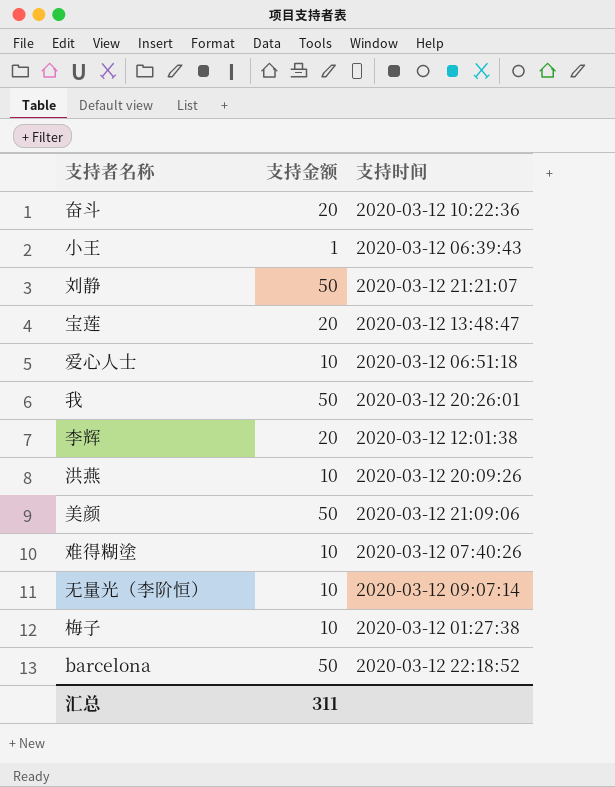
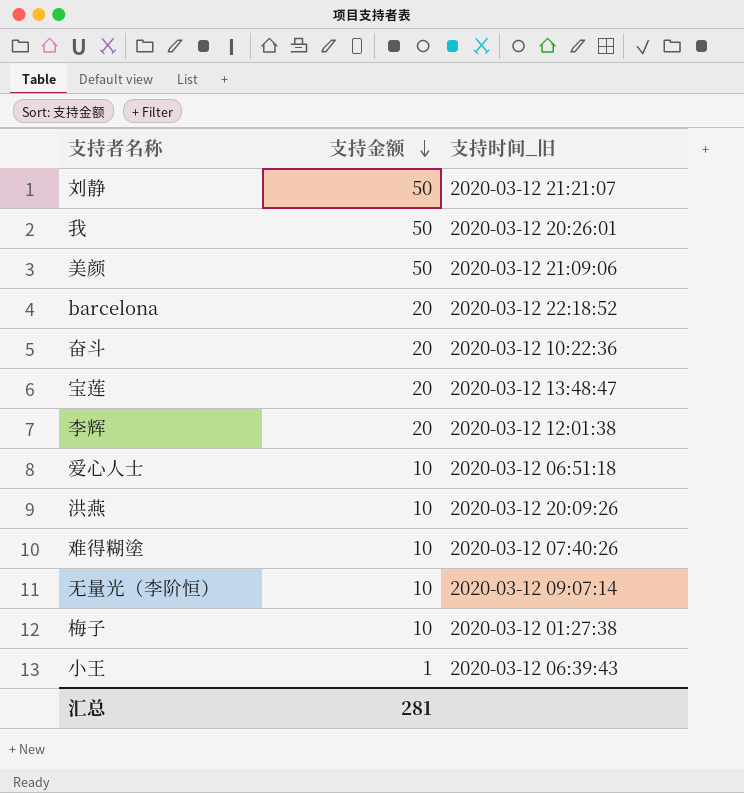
row order: none -> 支持金额 descending
column name: 支持时间 -> 支持时间_旧
barcelona | 支持金额: 50 -> 20
汇总 | 支持金额: 311 -> 281

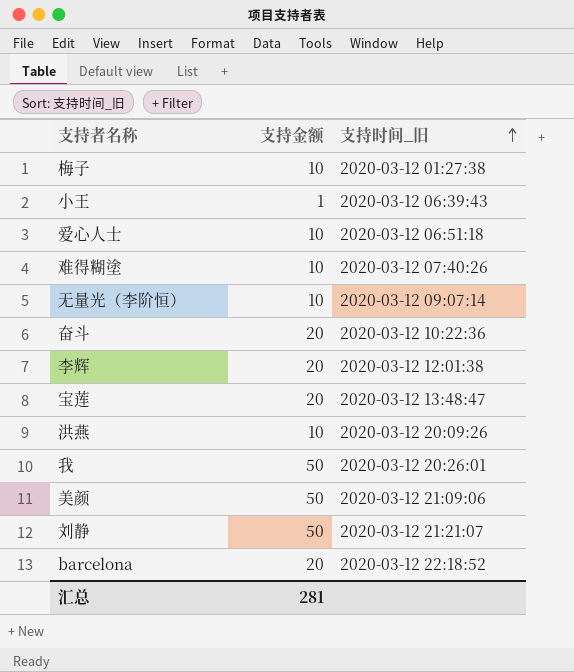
row order: 支持金额 descending -> 支持时间_旧 ascending

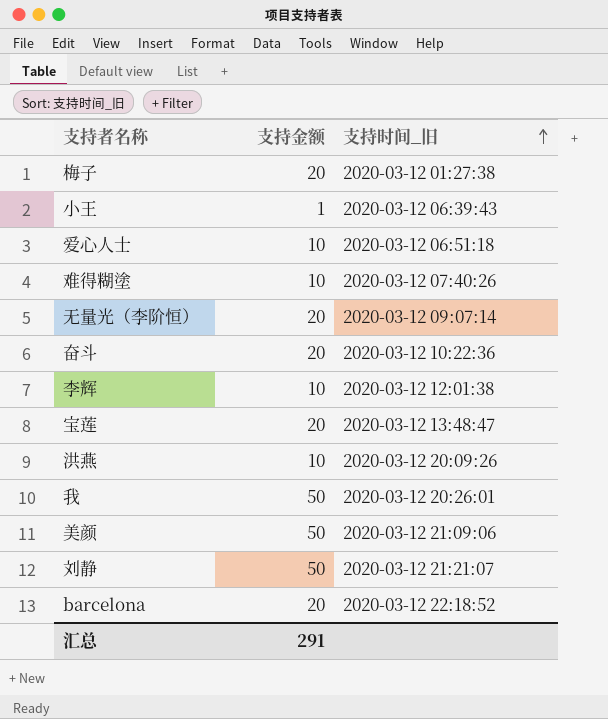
梅子 | 支持金额: 10 -> 20
无量光（李阶恒） | 支持金额: 10 -> 20
李辉 | 支持金额: 20 -> 10
汇总 | 支持金额: 281 -> 291

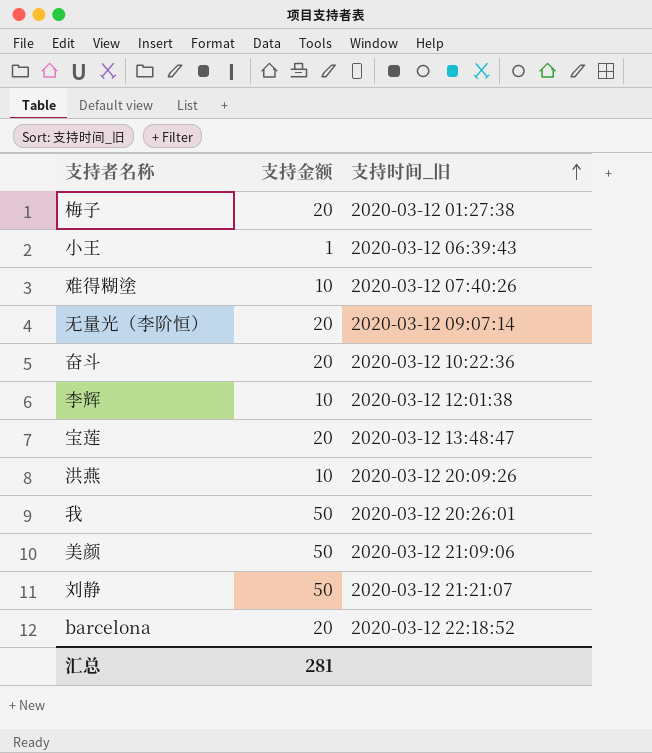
row 爱心人士: 10 | 2020-03-12 06:51:18 -> none
汇总 | 支持金额: 291 -> 281

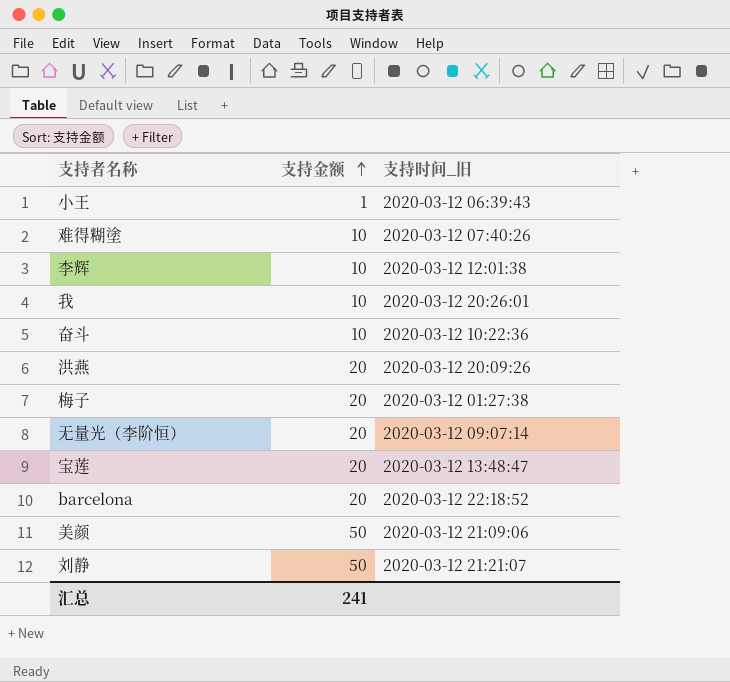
row order: 支持时间_旧 ascending -> 支持金额 ascending
我 | 支持金额: 50 -> 10
奋斗 | 支持金额: 20 -> 10
洪燕 | 支持金额: 10 -> 20
汇总 | 支持金额: 281 -> 241

